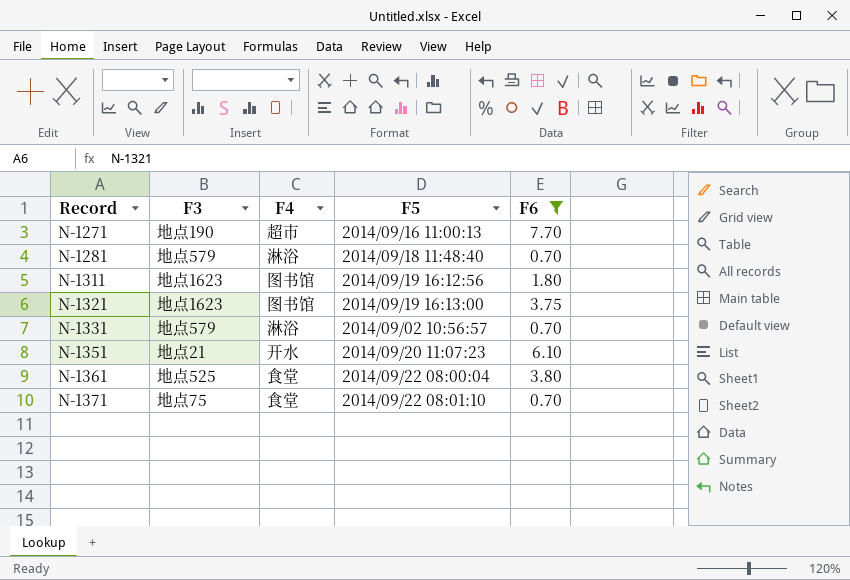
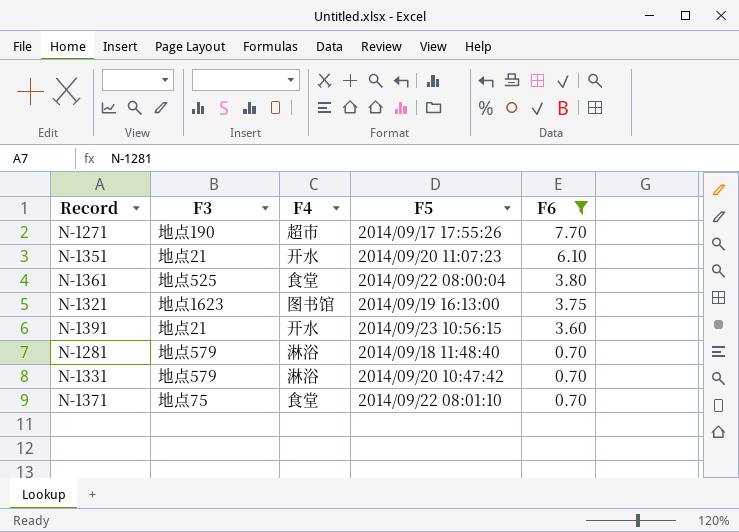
row order: Record ascending -> F6 descending
row N-1311: 地点1623 | 图书馆 | 2014/09/19 16:12:56 | 1.80 -> none
N-1271 | F5: 2014/09/16 11:00:13 -> 2014/09/17 17:55:26
row N-1391: none -> 地点21 | 开水 | 2014/09/23 10:56:15 | 3.60
N-1331 | F5: 2014/09/02 10:56:57 -> 2014/09/20 10:47:42

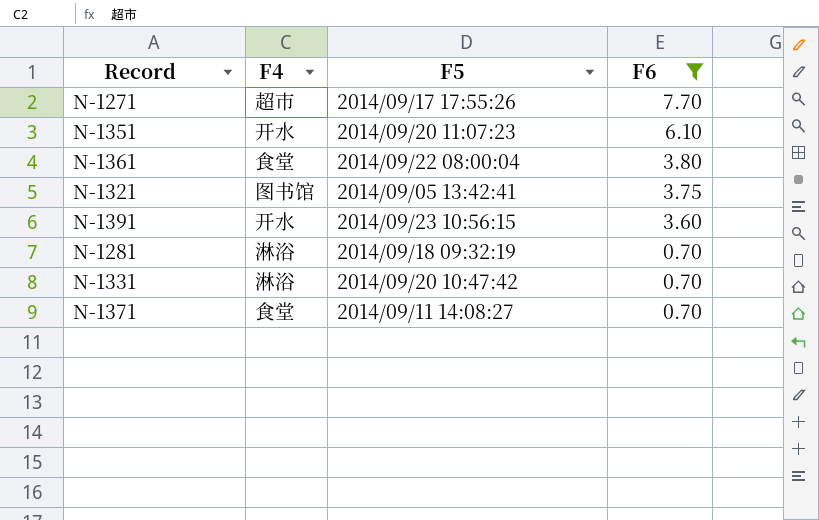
column F3 | position: 2 -> none
N-1321 | F5: 2014/09/19 16:13:00 -> 2014/09/05 13:42:41
N-1281 | F5: 2014/09/18 11:48:40 -> 2014/09/18 09:32:19
N-1371 | F5: 2014/09/22 08:01:10 -> 2014/09/11 14:08:27

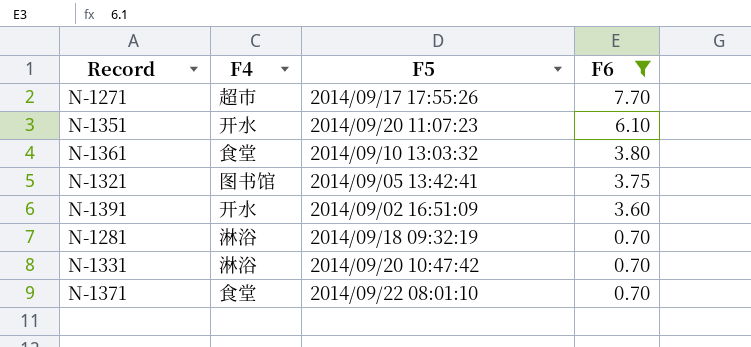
N-1361 | F5: 2014/09/22 08:00:04 -> 2014/09/10 13:03:32
N-1391 | F5: 2014/09/23 10:56:15 -> 2014/09/02 16:51:09
N-1371 | F5: 2014/09/11 14:08:27 -> 2014/09/22 08:01:10

